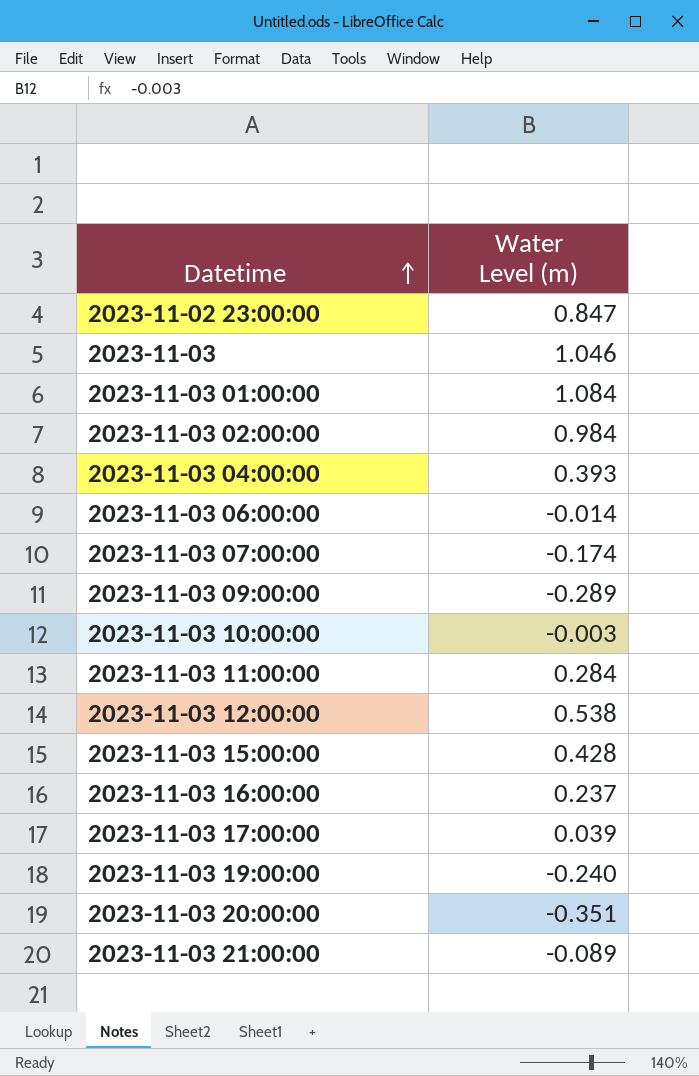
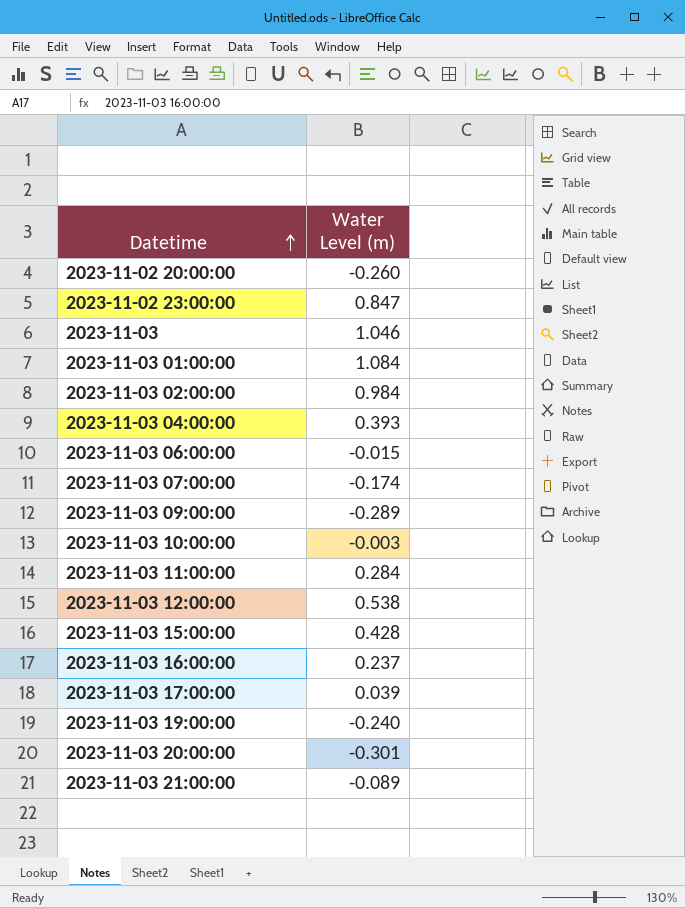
row 2023-11-02 20:00:00: none -> -0.260
2023-11-03 06:00:00 | Water Level (m): -0.014 -> -0.015
2023-11-03 20:00:00 | Water Level (m): -0.351 -> -0.301

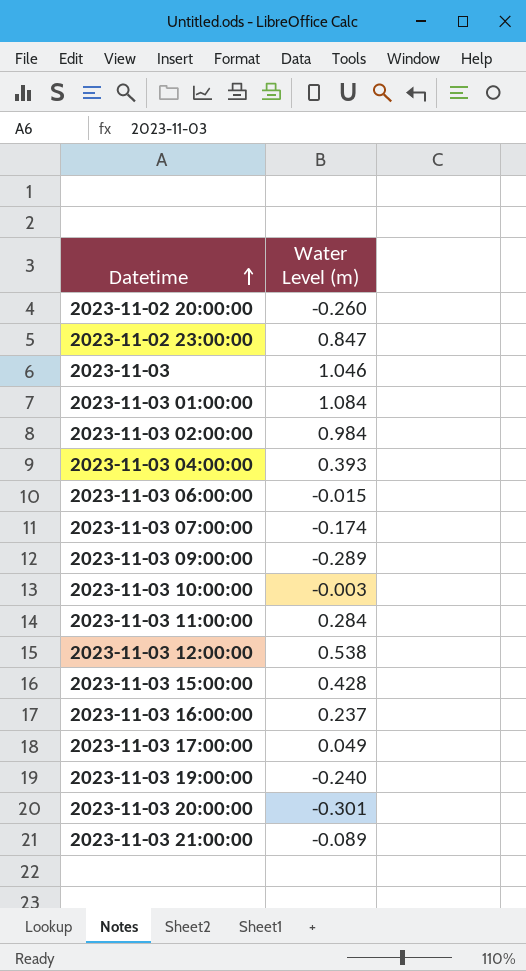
2023-11-03 17:00:00 | Water Level (m): 0.039 -> 0.049

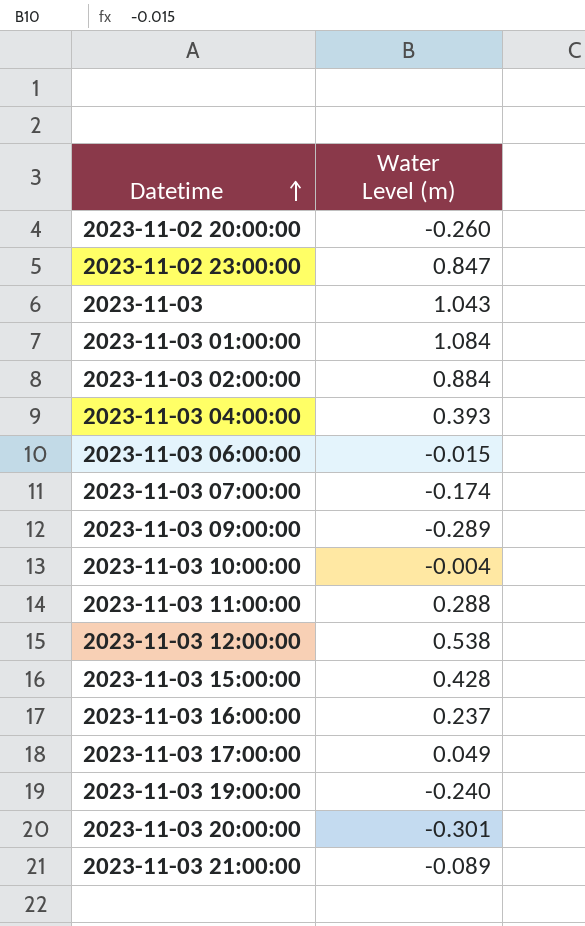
2023-11-03 | Water Level (m): 1.046 -> 1.043
2023-11-03 02:00:00 | Water Level (m): 0.984 -> 0.884
2023-11-03 10:00:00 | Water Level (m): -0.003 -> -0.004
2023-11-03 11:00:00 | Water Level (m): 0.284 -> 0.288

